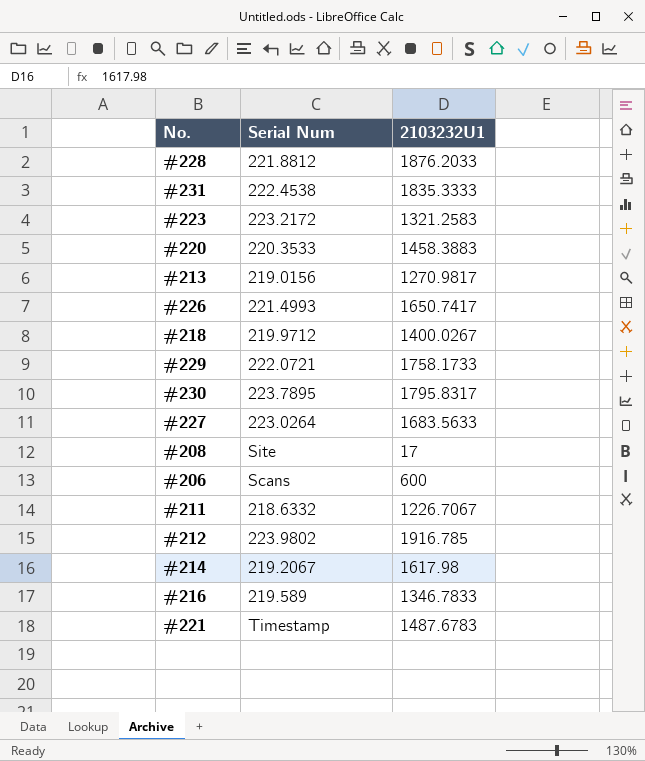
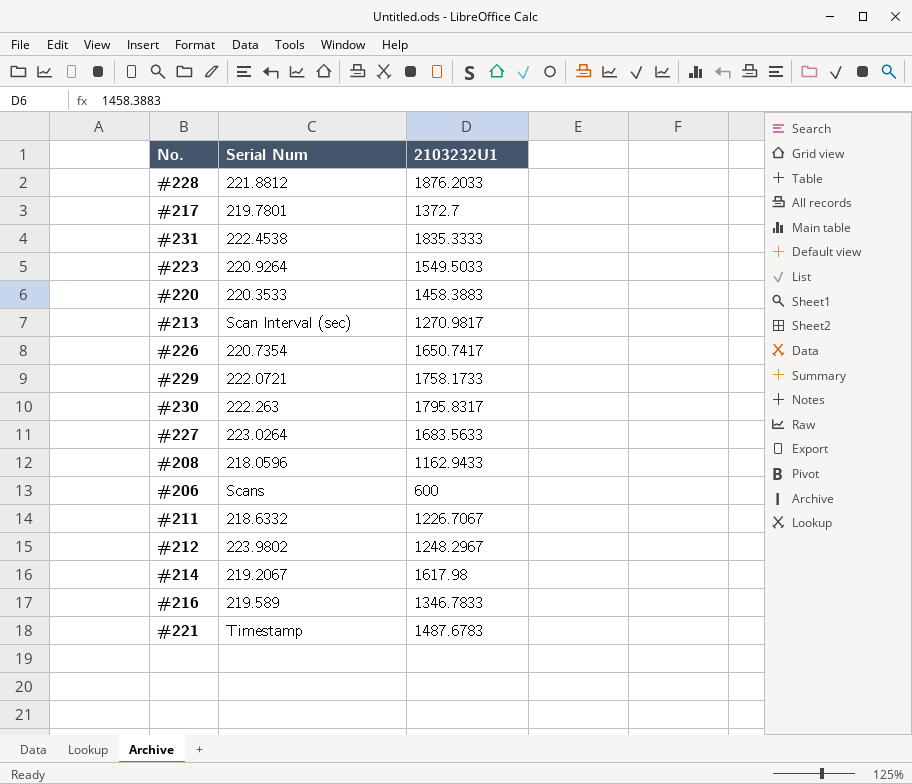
row #218: 219.9712 | 1400.0267 -> none
row #217: none -> 219.7801 | 1372.7
#223 | Serial Num: 223.2172 -> 220.9264
#223 | 2103232U1: 1321.2583 -> 1549.5033
#213 | Serial Num: 219.0156 -> Scan Interval (sec)
#226 | Serial Num: 221.4993 -> 220.7354
#230 | Serial Num: 223.7895 -> 222.263
#208 | Serial Num: Site -> 218.0596
#208 | 2103232U1: 17 -> 1162.9433
#212 | 2103232U1: 1916.785 -> 1248.2967

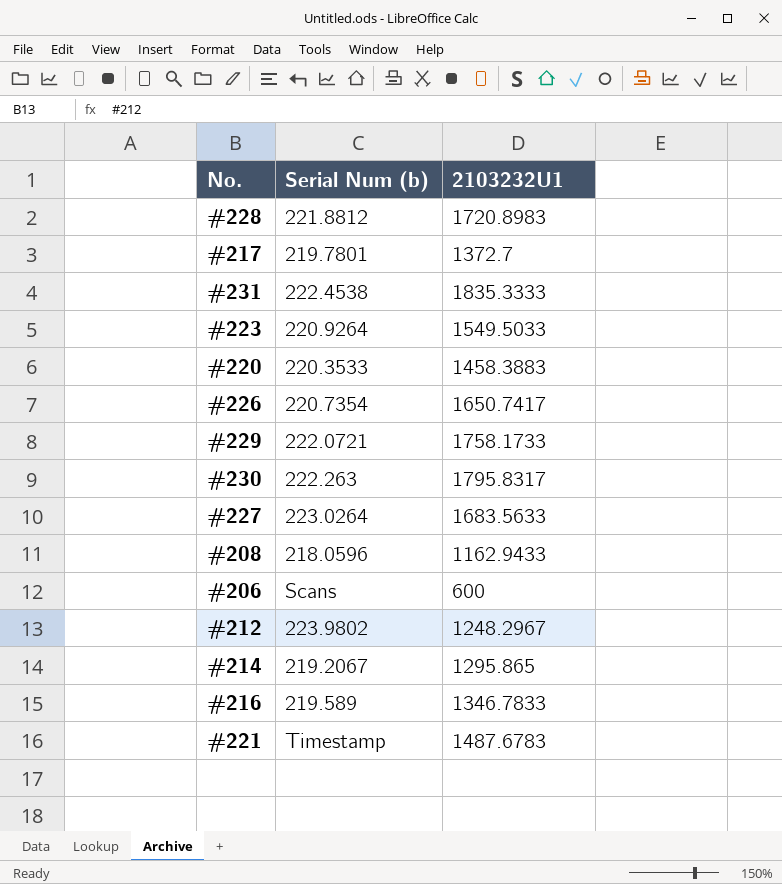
column name: Serial Num -> Serial Num (b)
row #213: Scan Interval (sec) | 1270.9817 -> none
row #211: 218.6332 | 1226.7067 -> none
#228 | 2103232U1: 1876.2033 -> 1720.8983
#214 | 2103232U1: 1617.98 -> 1295.865

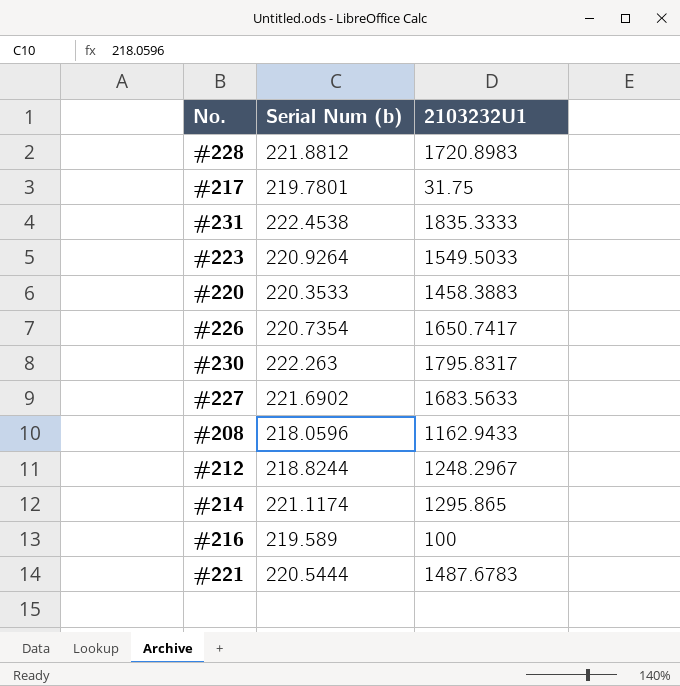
row #229: 222.0721 | 1758.1733 -> none
row #206: Scans | 600 -> none
#217 | 2103232U1: 1372.7 -> 31.75
#227 | Serial Num (b): 223.0264 -> 221.6902
#212 | Serial Num (b): 223.9802 -> 218.8244
#214 | Serial Num (b): 219.2067 -> 221.1174
#216 | 2103232U1: 1346.7833 -> 100
#221 | Serial Num (b): Timestamp -> 220.5444

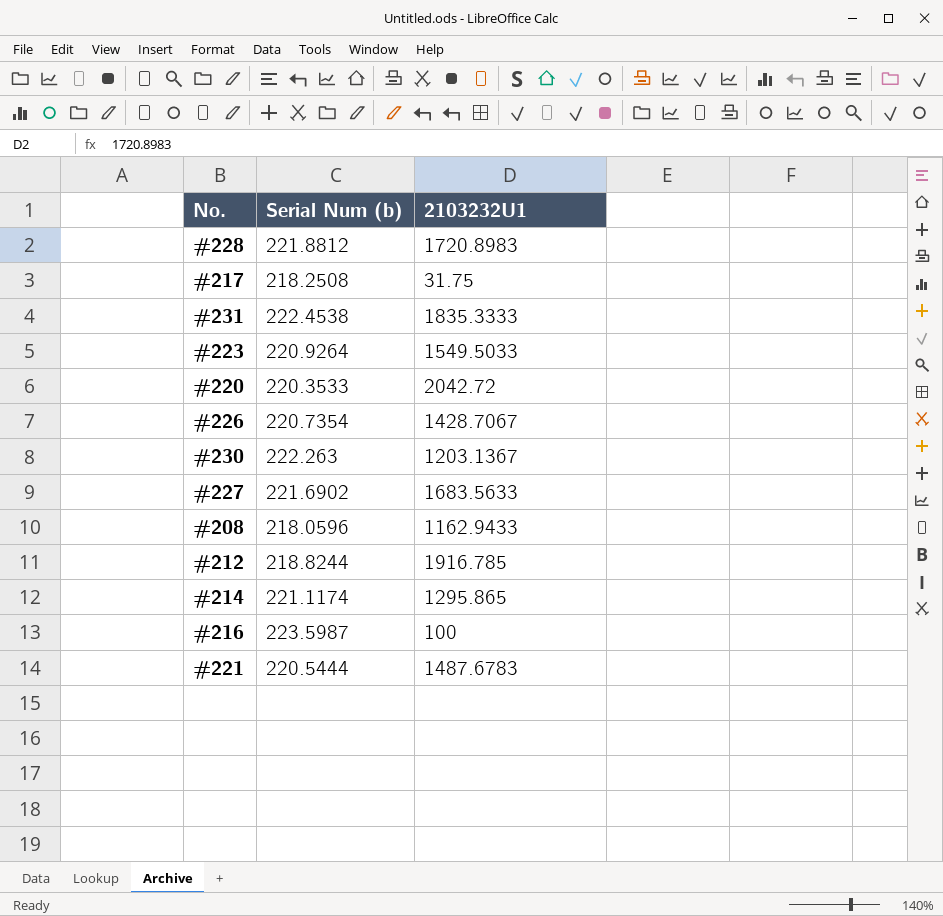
#217 | Serial Num (b): 219.7801 -> 218.2508
#220 | 2103232U1: 1458.3883 -> 2042.72
#226 | 2103232U1: 1650.7417 -> 1428.7067
#230 | 2103232U1: 1795.8317 -> 1203.1367
#212 | 2103232U1: 1248.2967 -> 1916.785
#216 | Serial Num (b): 219.589 -> 223.5987

